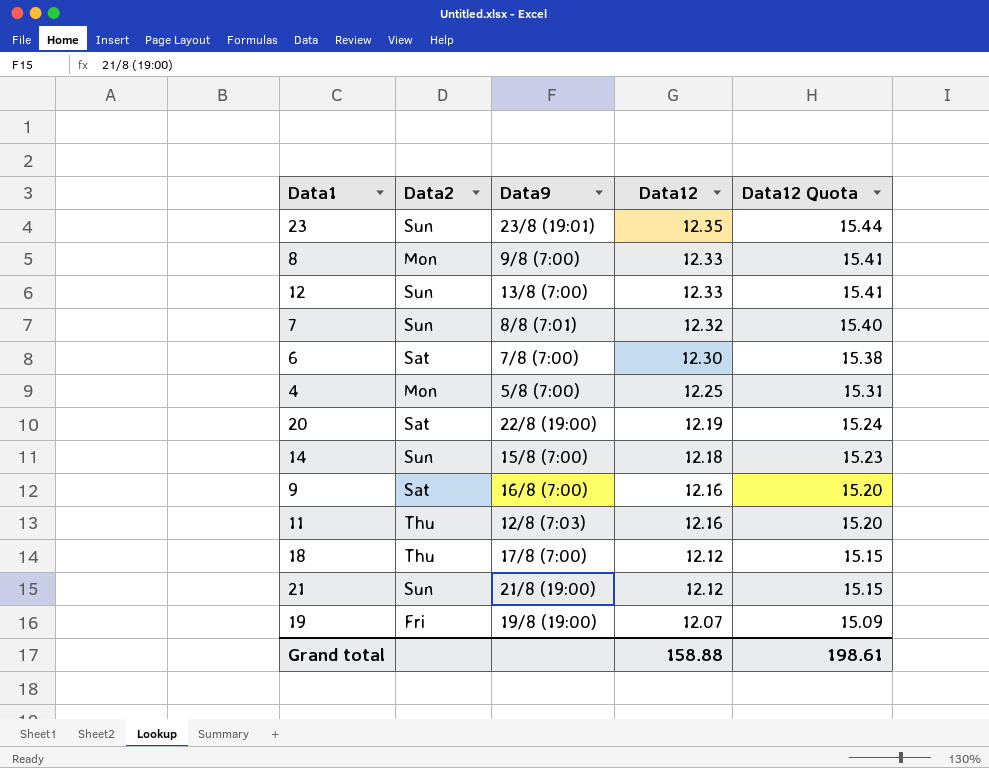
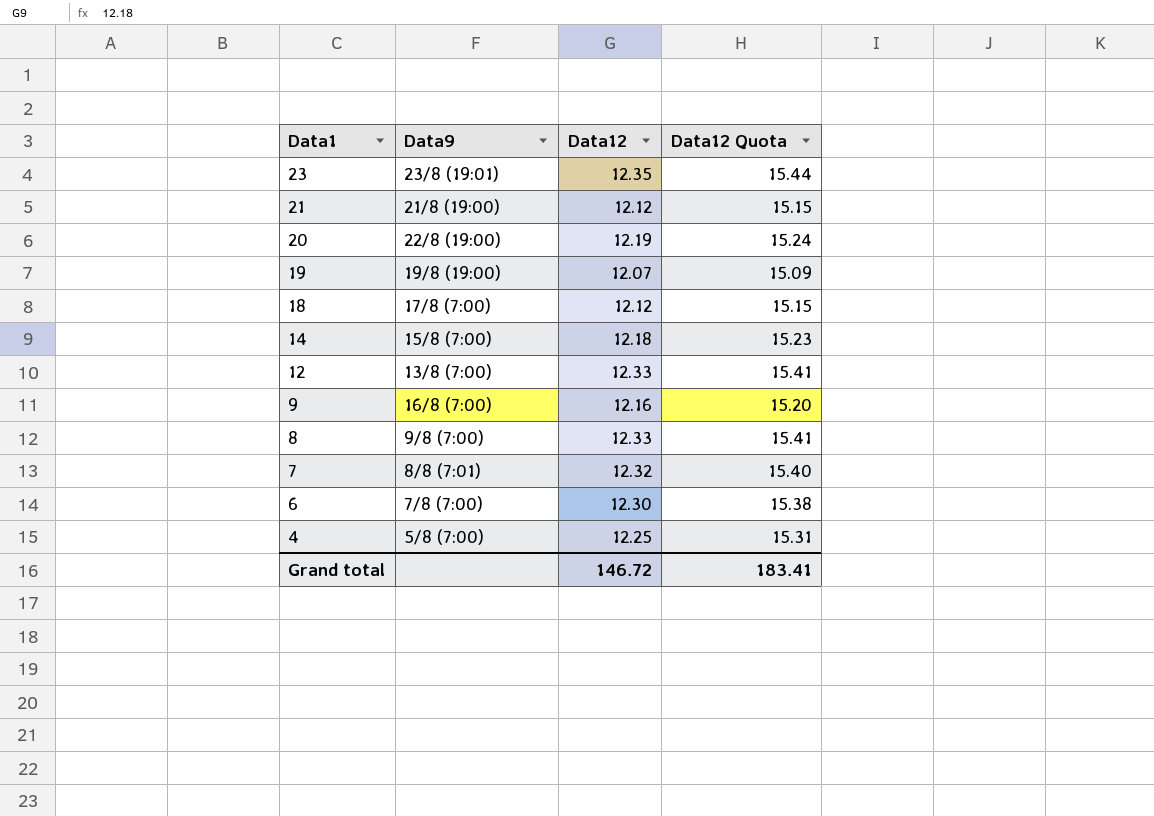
row order: Data12 descending -> Data1 descending
column Data2 | position: 2 -> none
row 11: Thu | 12/8 (7:03) | 12.16 | 15.20 -> none
Grand total | Data12: 158.88 -> 146.72
Grand total | Data12 Quota: 198.61 -> 183.41

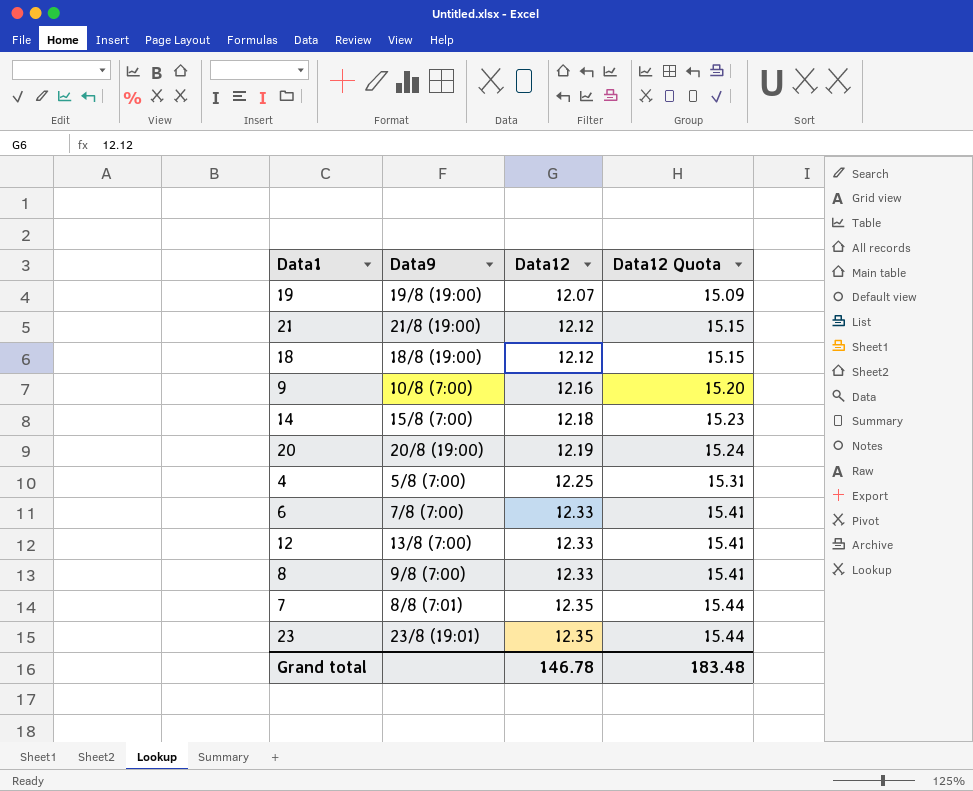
row order: Data1 descending -> Data12 ascending
18 | Data9: 17/8 (7:00) -> 18/8 (19:00)
9 | Data9: 16/8 (7:00) -> 10/8 (7:00)
20 | Data9: 22/8 (19:00) -> 20/8 (19:00)
6 | Data12: 12.30 -> 12.33
6 | Data12 Quota: 15.38 -> 15.41
7 | Data12: 12.32 -> 12.35
7 | Data12 Quota: 15.40 -> 15.44
Grand total | Data12: 146.72 -> 146.78
Grand total | Data12 Quota: 183.41 -> 183.48

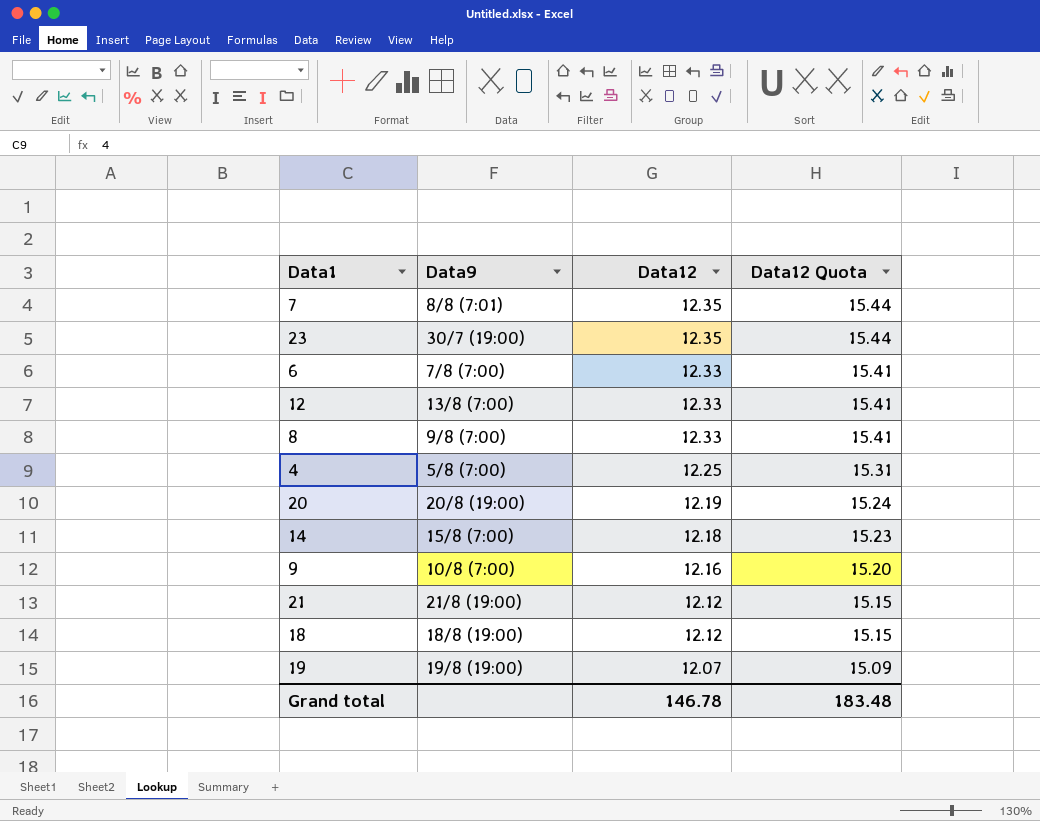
row order: Data12 ascending -> Data12 descending
23 | Data9: 23/8 (19:01) -> 30/7 (19:00)

